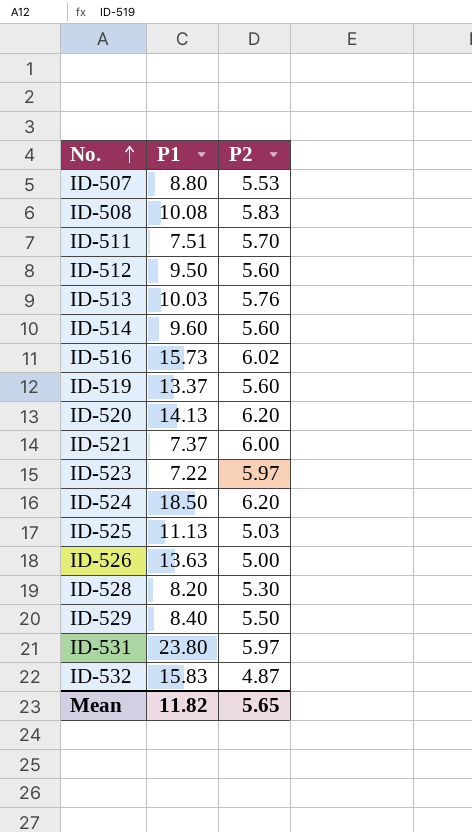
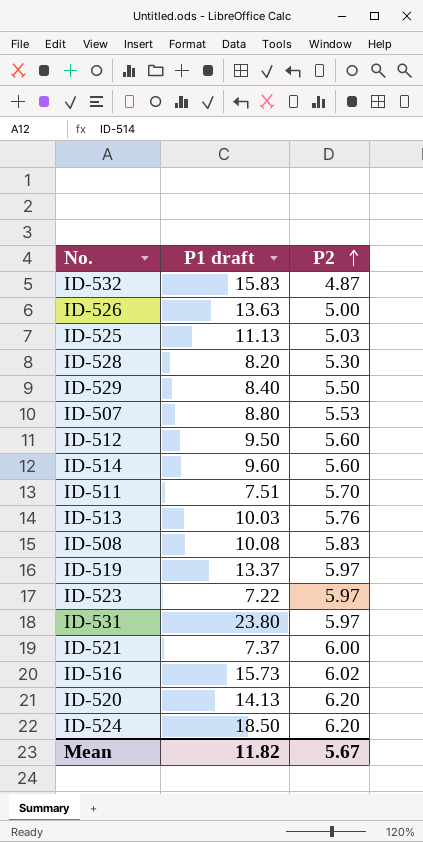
row order: No. ascending -> P2 ascending
column name: P1 -> P1 draft
ID-519 | P2: 5.60 -> 5.97
Mean | P2: 5.65 -> 5.67

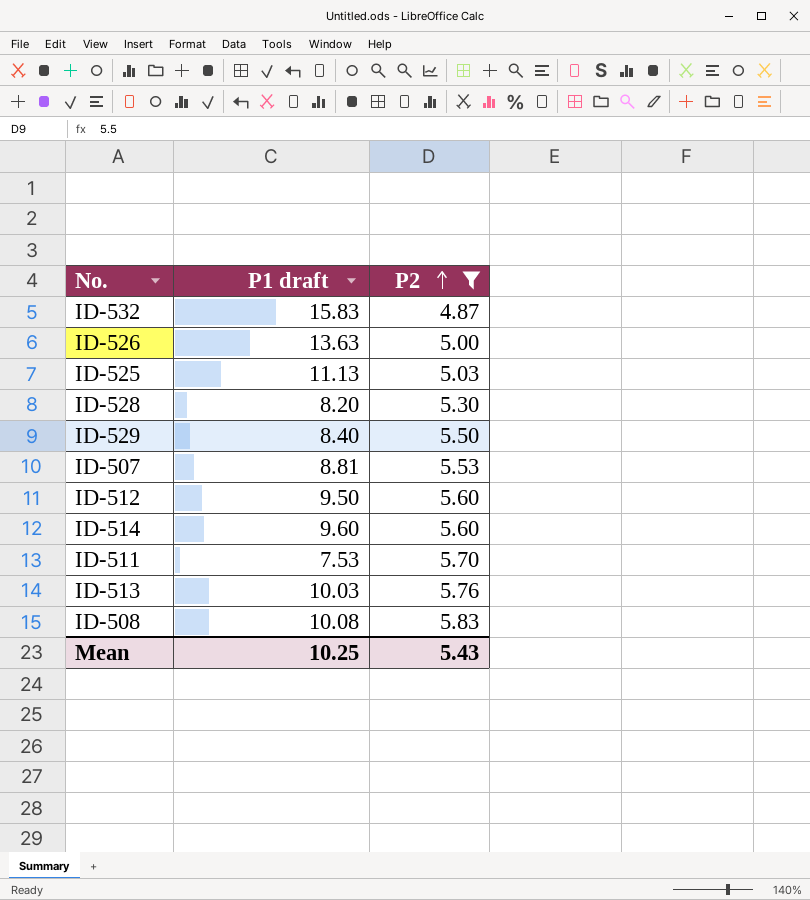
filter: none -> P2 <= 5.83
ID-507 | P1 draft: 8.80 -> 8.81
ID-511 | P1 draft: 7.51 -> 7.53
Mean | P1 draft: 11.82 -> 10.25
Mean | P2: 5.67 -> 5.43

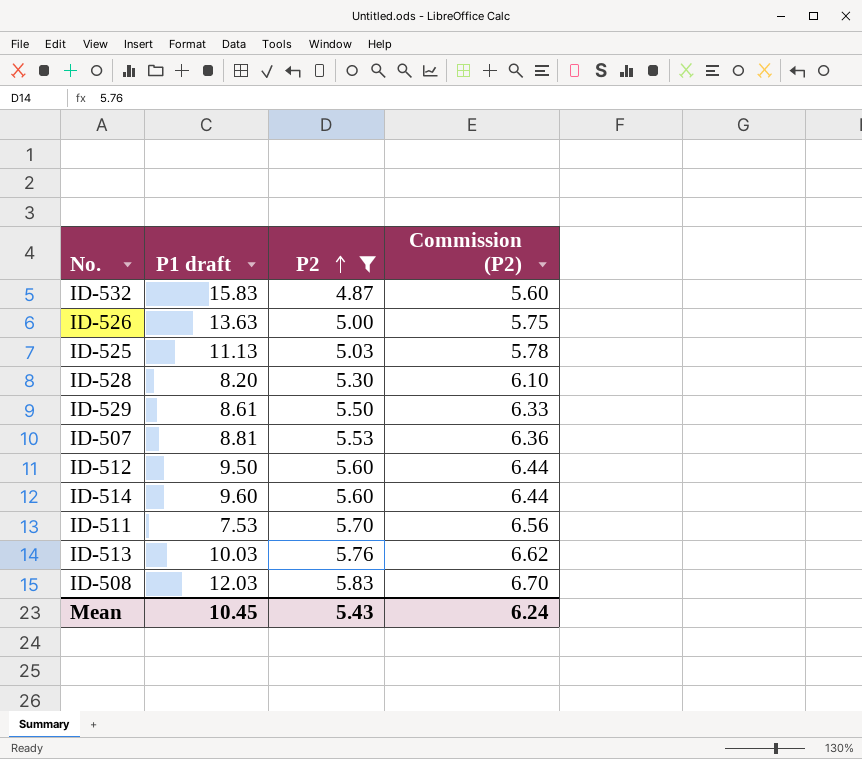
column Commission (P2) | formula: none -> [P2] * 1.15
ID-529 | P1 draft: 8.40 -> 8.61
ID-508 | P1 draft: 10.08 -> 12.03
Mean | P1 draft: 10.25 -> 10.45

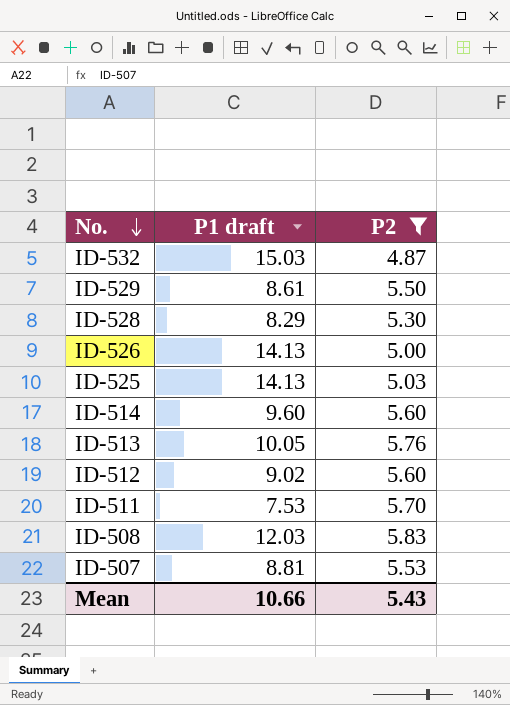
row order: P2 ascending -> No. descending
column Commission (P2) | formula: [P2] * 1.15 -> none
ID-532 | P1 draft: 15.83 -> 15.03
ID-528 | P1 draft: 8.20 -> 8.29
ID-526 | P1 draft: 13.63 -> 14.13
ID-525 | P1 draft: 11.13 -> 14.13
ID-513 | P1 draft: 10.03 -> 10.05
ID-512 | P1 draft: 9.50 -> 9.02
Mean | P1 draft: 10.45 -> 10.66

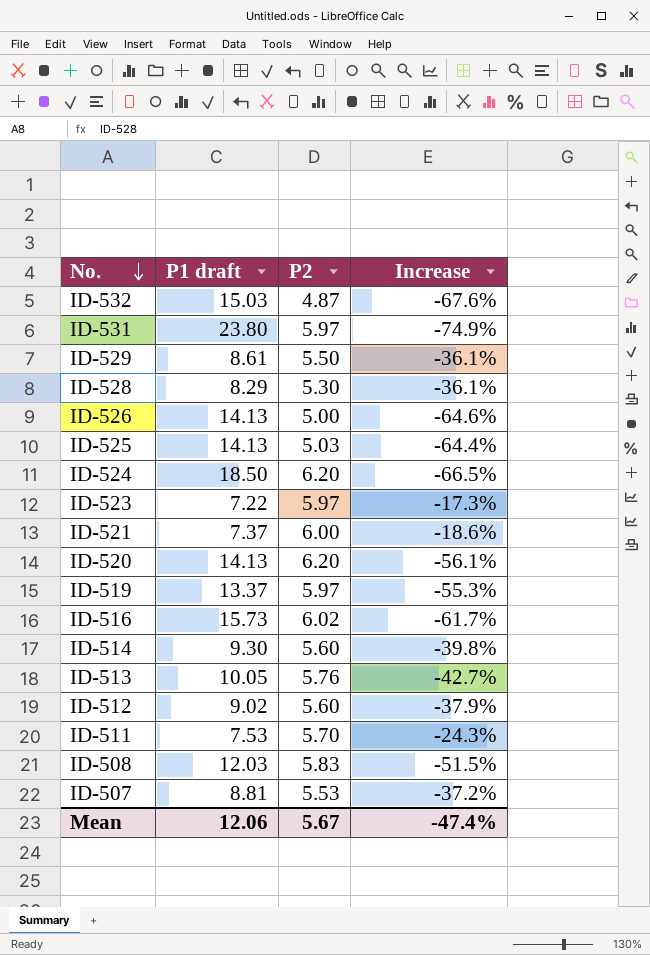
filter: P2 <= 5.83 -> none
column Increase | formula: none -> ([P2] - [P1 draft]) / [P1 draft]
ID-514 | P1 draft: 9.60 -> 9.30
Mean | P1 draft: 10.66 -> 12.06
Mean | P2: 5.43 -> 5.67

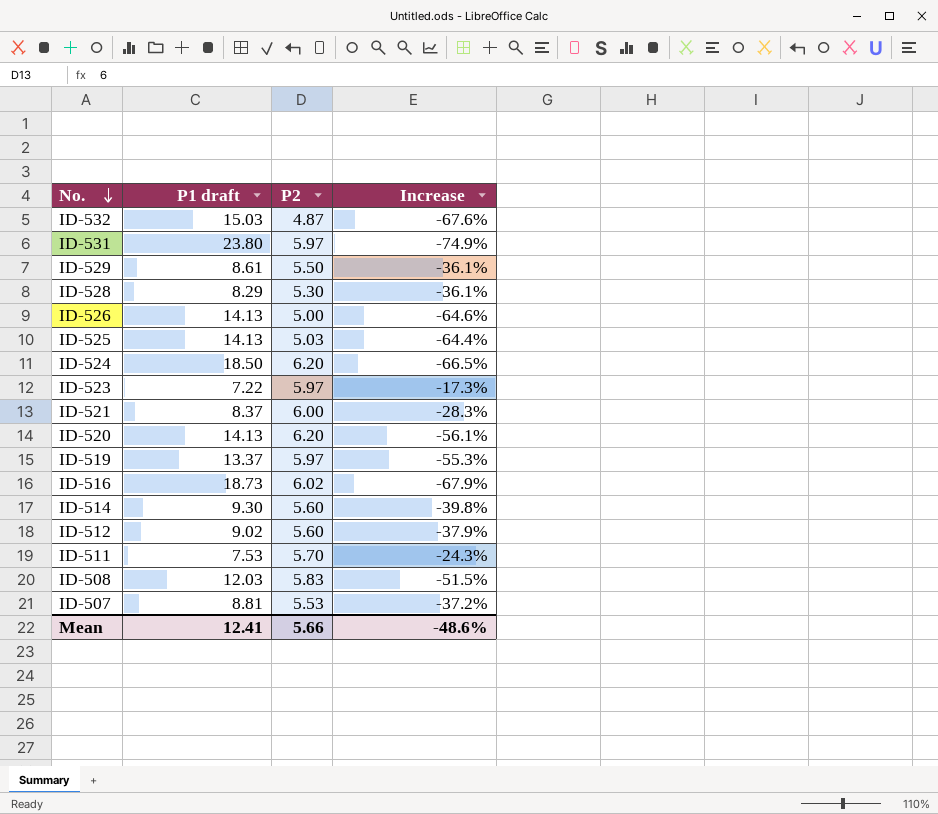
row ID-513: 10.05 | 5.76 | -42.7% -> none
ID-521 | P1 draft: 7.37 -> 8.37
ID-521 | Increase: -18.6% -> -28.3%
ID-516 | P1 draft: 15.73 -> 18.73
ID-516 | Increase: -61.7% -> -67.9%
Mean | P1 draft: 12.06 -> 12.41
Mean | P2: 5.67 -> 5.66
Mean | Increase: -47.4% -> -48.6%

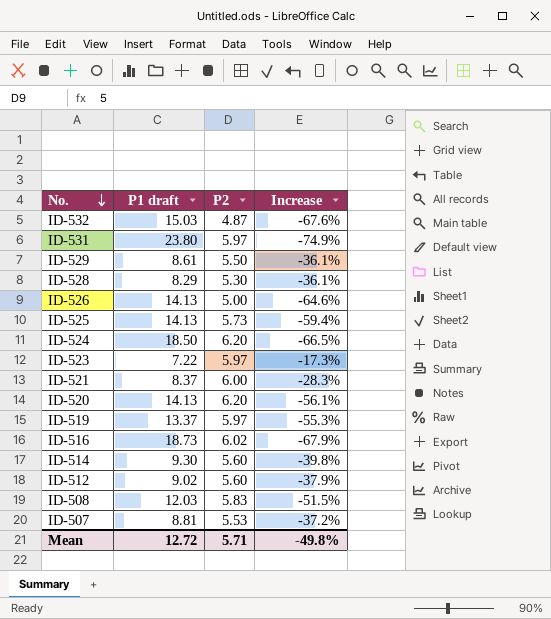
row ID-511: 7.53 | 5.70 | -24.3% -> none
ID-525 | P2: 5.03 -> 5.73
ID-525 | Increase: -64.4% -> -59.4%
Mean | P1 draft: 12.41 -> 12.72
Mean | P2: 5.66 -> 5.71
Mean | Increase: -48.6% -> -49.8%

